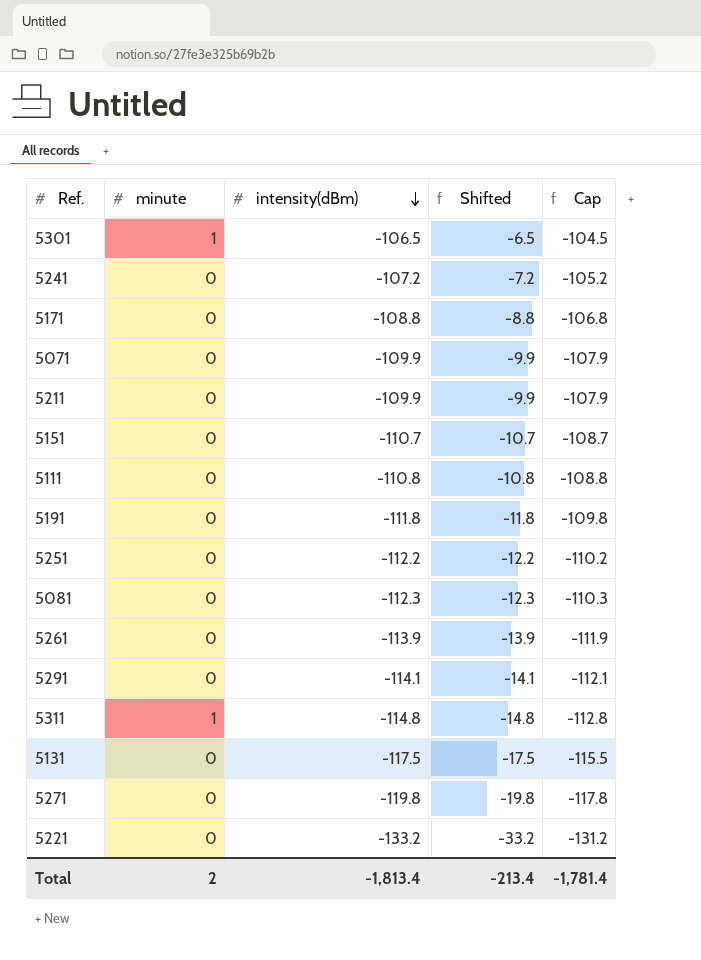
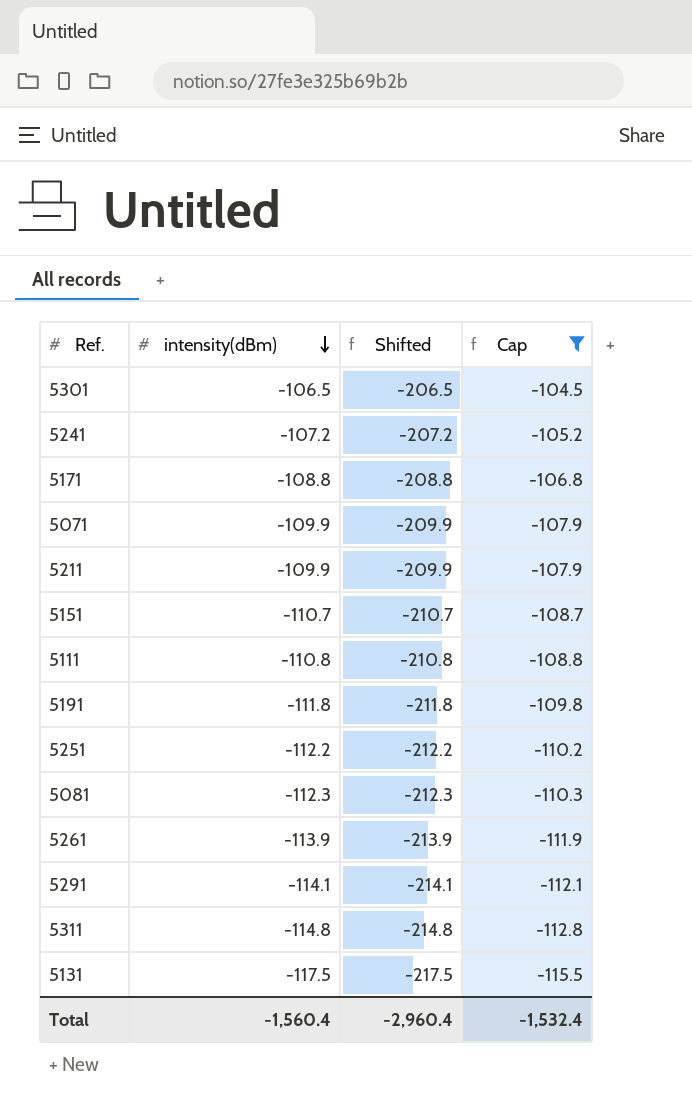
filter: none -> Cap >= -115.5
column minute | position: 2 -> none
column Shifted | formula: [intensity(dBm)] + 100 -> [intensity(dBm)] - 100
Total | intensity(dBm): -1,813.4 -> -1,560.4
Total | Shifted: -213.4 -> -2,960.4
Total | Cap: -1,781.4 -> -1,532.4

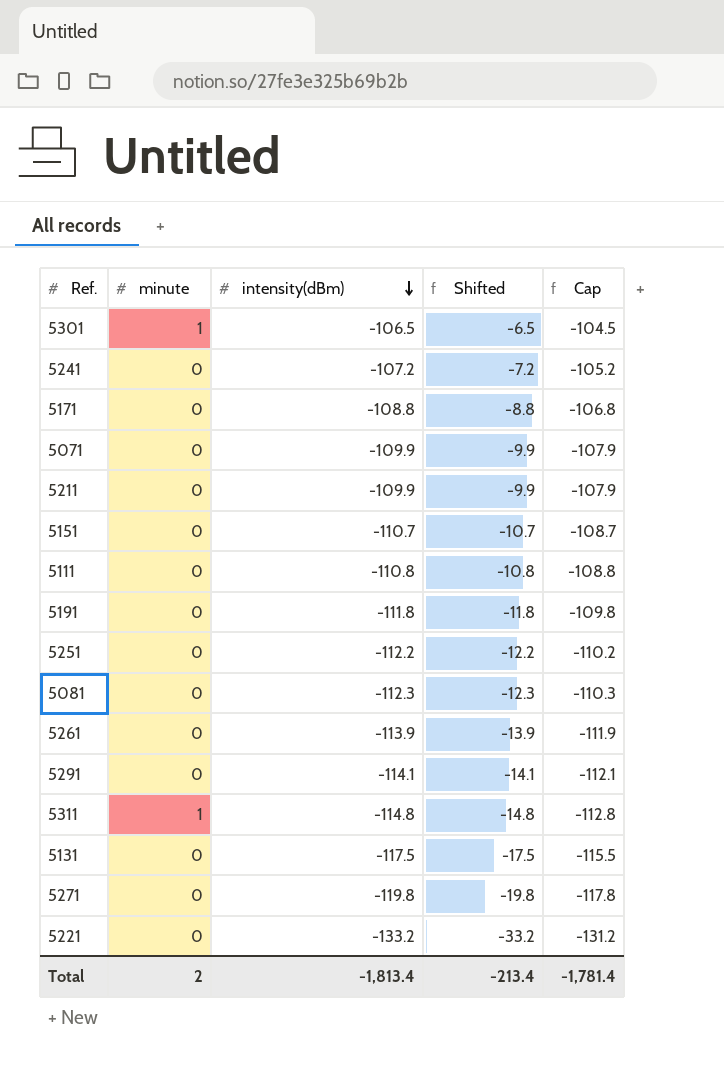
filter: Cap >= -115.5 -> none
column minute | position: none -> 2
column Shifted | formula: [intensity(dBm)] - 100 -> [intensity(dBm)] + 100
Total | intensity(dBm): -1,560.4 -> -1,813.4
Total | Shifted: -2,960.4 -> -213.4
Total | Cap: -1,532.4 -> -1,781.4

